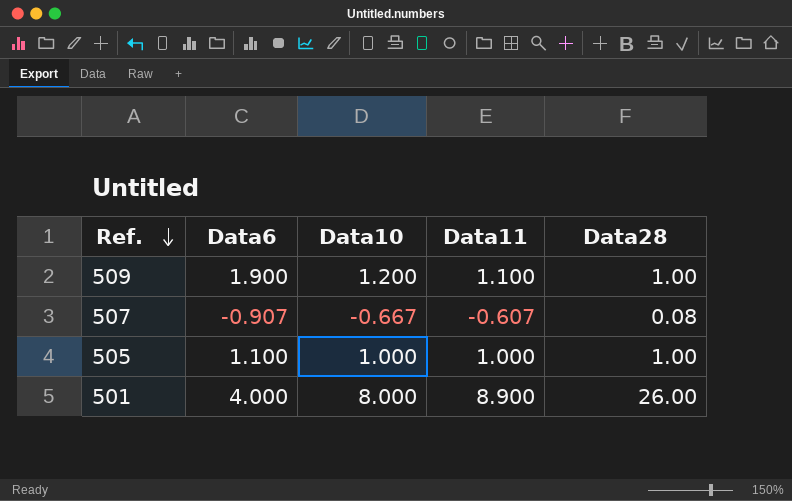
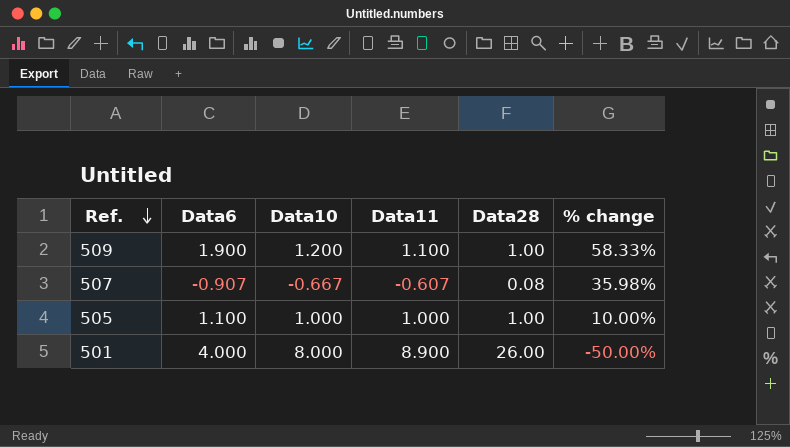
column % change | formula: none -> ([Data6] - [Data10]) / [Data10]

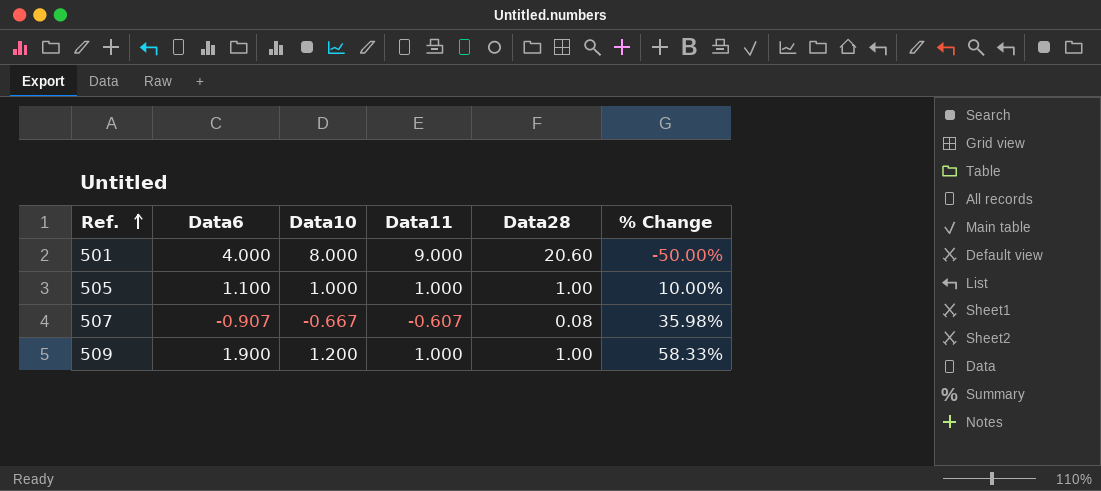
row order: Ref. descending -> Ref. ascending
column name: % change -> % Change
501 | Data11: 8.900 -> 9.000
501 | Data28: 26.00 -> 20.60
509 | Data11: 1.100 -> 1.000

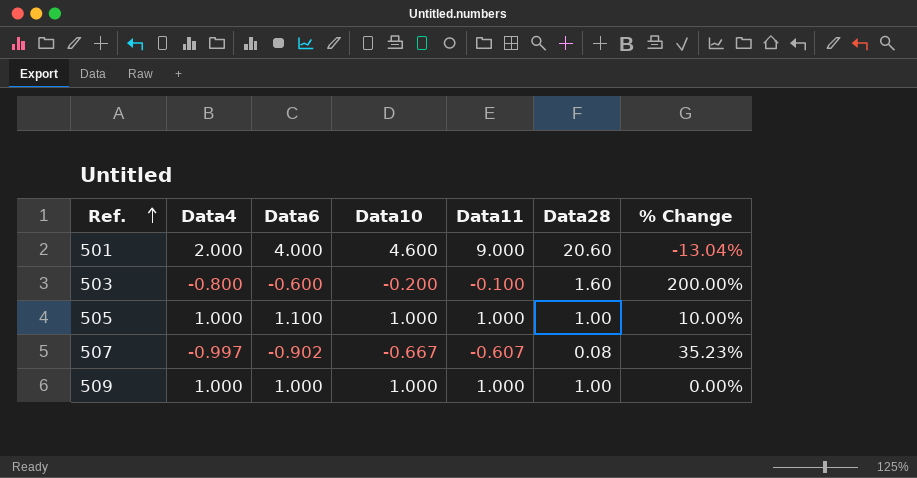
column Data4 | position: none -> 2
501 | Data10: 8.000 -> 4.600
501 | % Change: -50.00% -> -13.04%
row 503: none -> -0.800 | -0.600 | -0.200 | -0.100 | 1.60 | 200.00%
507 | Data6: -0.907 -> -0.902
507 | % Change: 35.98% -> 35.23%
509 | Data6: 1.900 -> 1.000
509 | Data10: 1.200 -> 1.000
509 | % Change: 58.33% -> 0.00%

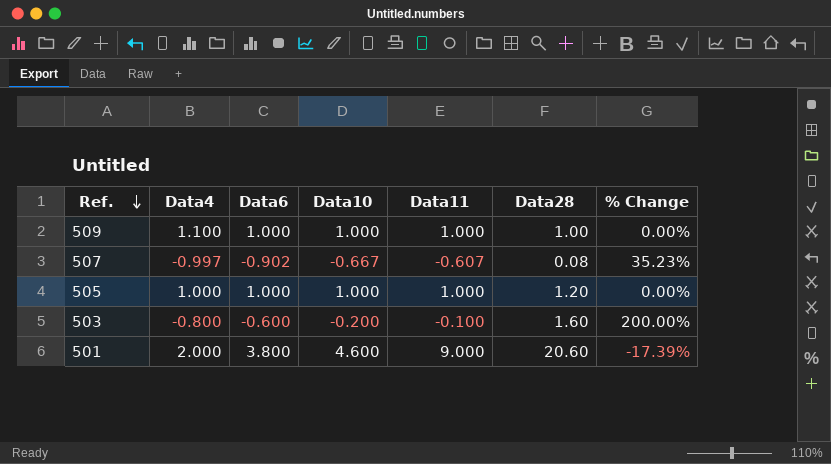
row order: Ref. ascending -> Ref. descending
509 | Data4: 1.000 -> 1.100
505 | Data6: 1.100 -> 1.000
505 | Data28: 1.00 -> 1.20
505 | % Change: 10.00% -> 0.00%
501 | Data6: 4.000 -> 3.800
501 | % Change: -13.04% -> -17.39%

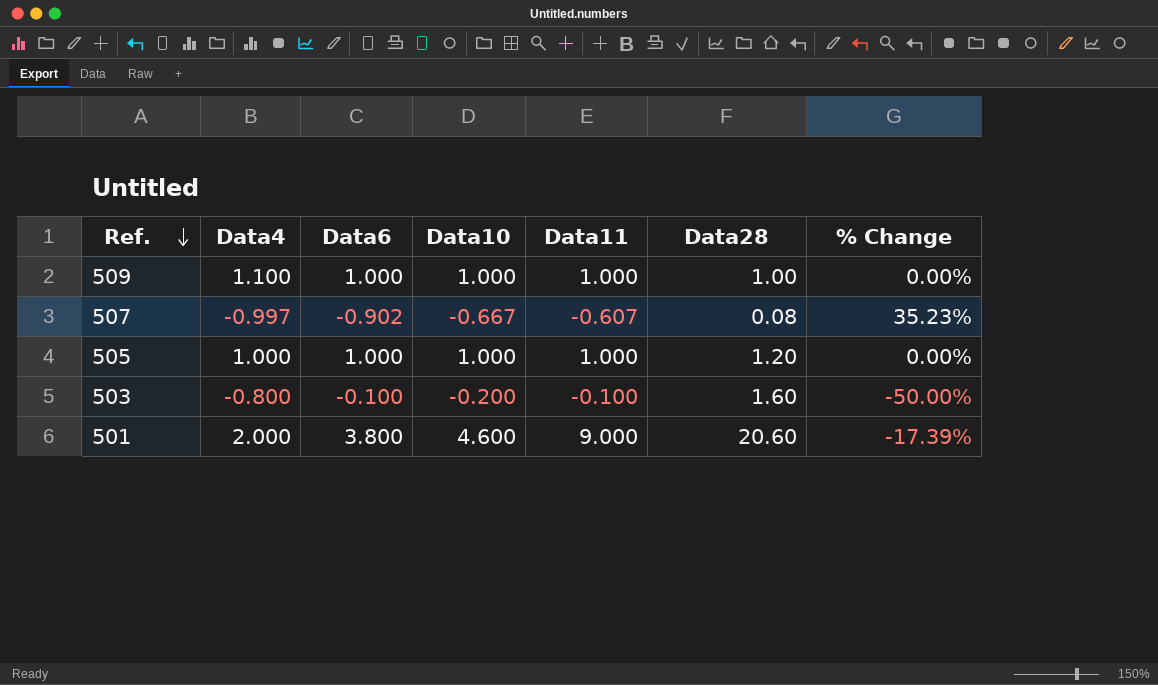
503 | Data6: -0.600 -> -0.100
503 | % Change: 200.00% -> -50.00%

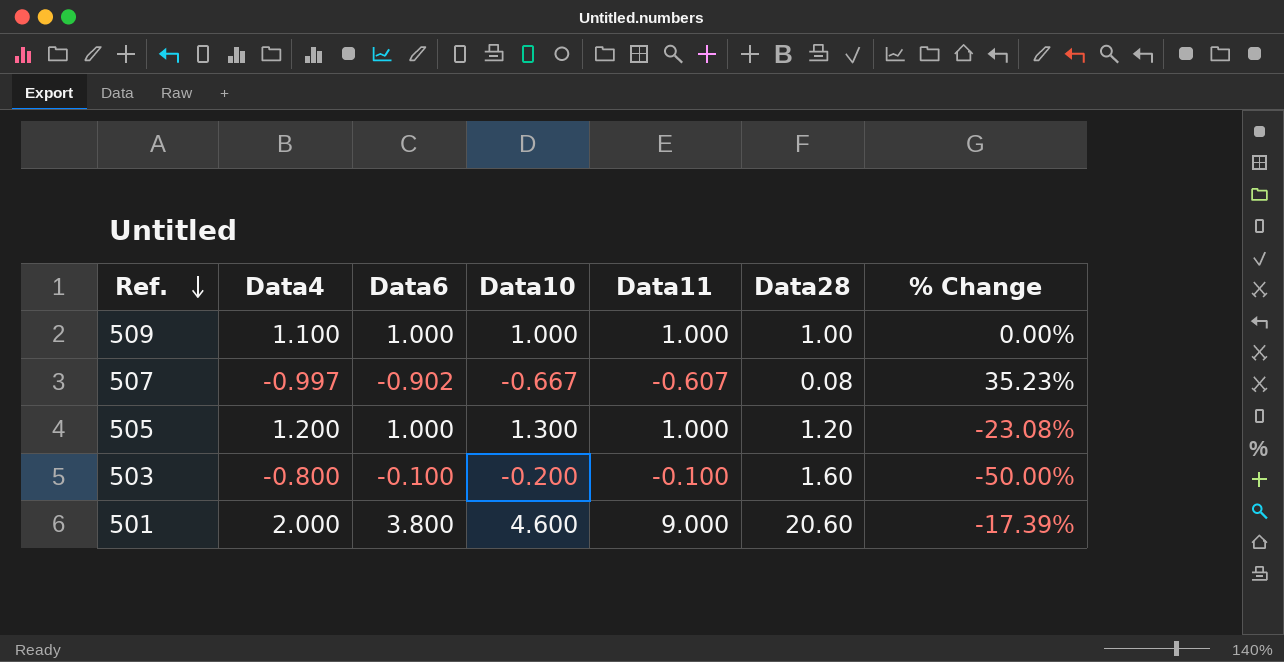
505 | Data4: 1.000 -> 1.200
505 | Data10: 1.000 -> 1.300
505 | % Change: 0.00% -> -23.08%

